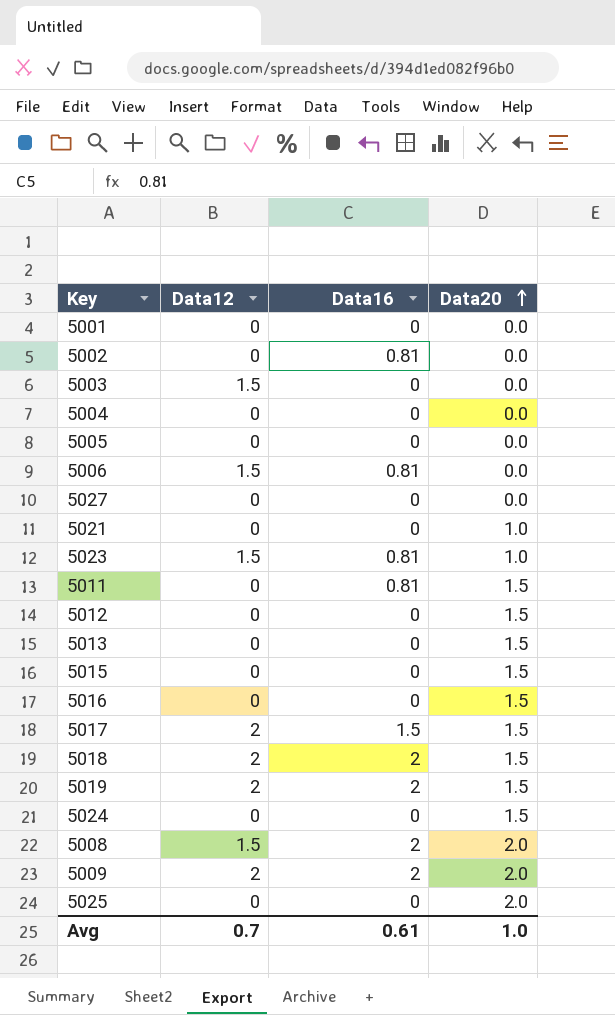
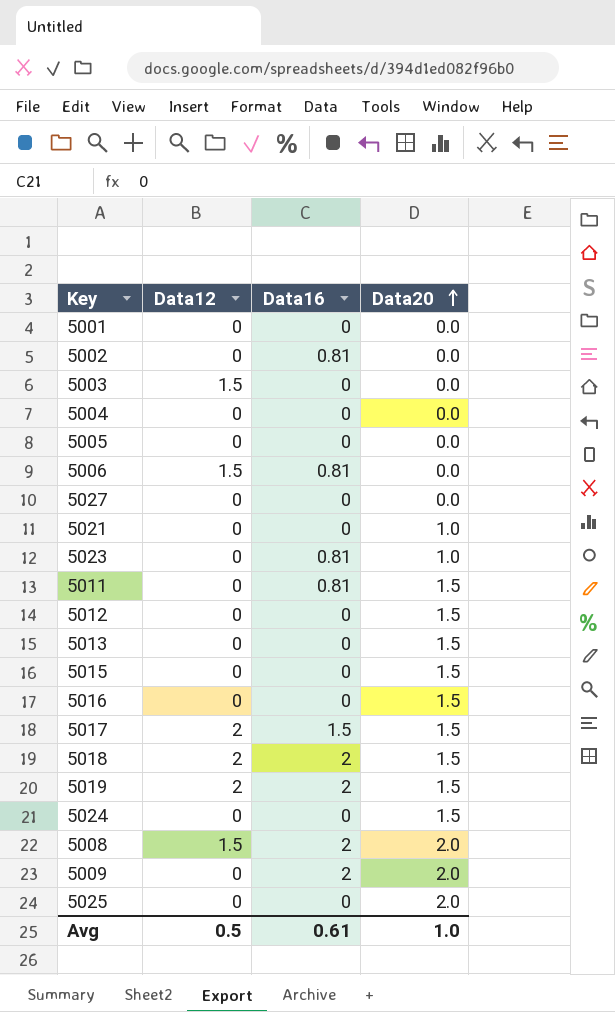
5023 | Data12: 1.5 -> 0
5009 | Data12: 2 -> 0
Avg | Data12: 0.7 -> 0.5

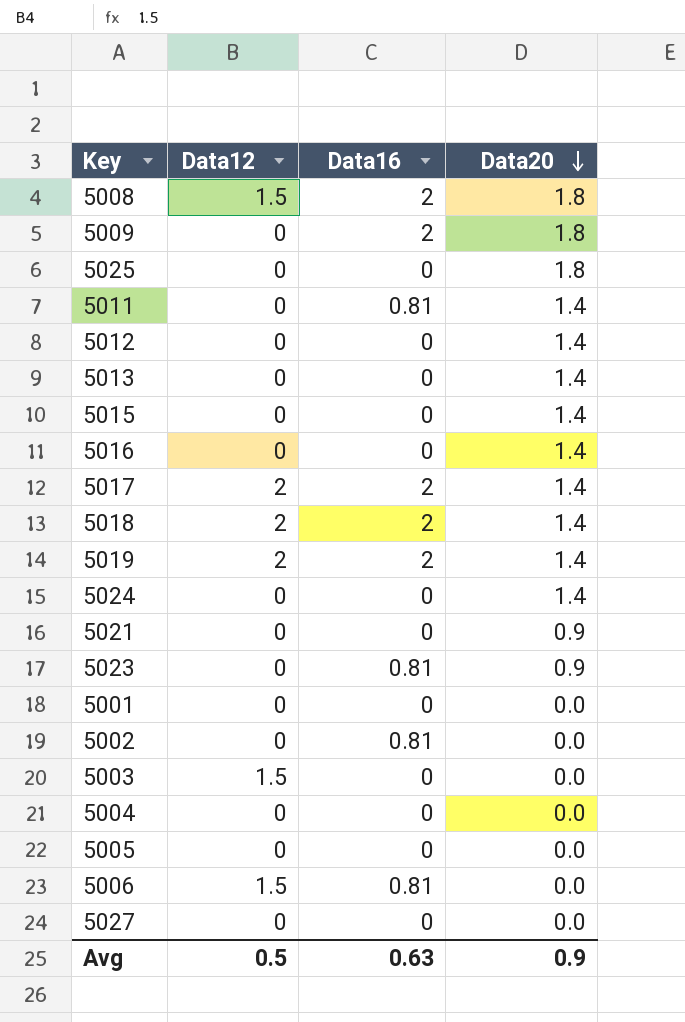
row order: Data20 ascending -> Data20 descending
5008 | Data20: 2.0 -> 1.8
5009 | Data20: 2.0 -> 1.8
5025 | Data20: 2.0 -> 1.8
5011 | Data20: 1.5 -> 1.4
5012 | Data20: 1.5 -> 1.4
5013 | Data20: 1.5 -> 1.4
5015 | Data20: 1.5 -> 1.4
5016 | Data20: 1.5 -> 1.4
5017 | Data16: 1.5 -> 2
5017 | Data20: 1.5 -> 1.4
5018 | Data20: 1.5 -> 1.4
5019 | Data20: 1.5 -> 1.4
5024 | Data20: 1.5 -> 1.4
5021 | Data20: 1.0 -> 0.9
5023 | Data20: 1.0 -> 0.9
Avg | Data16: 0.61 -> 0.63
Avg | Data20: 1.0 -> 0.9

